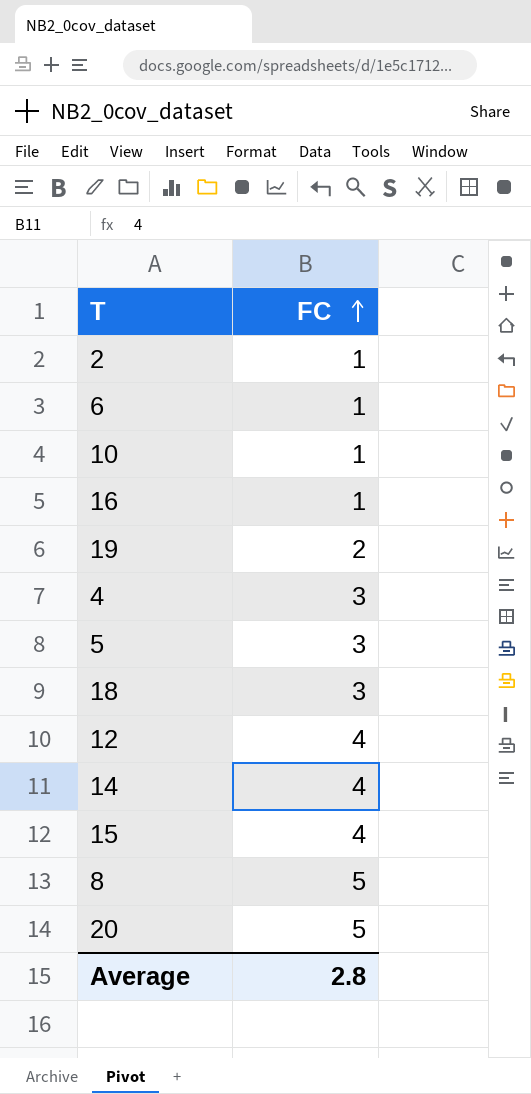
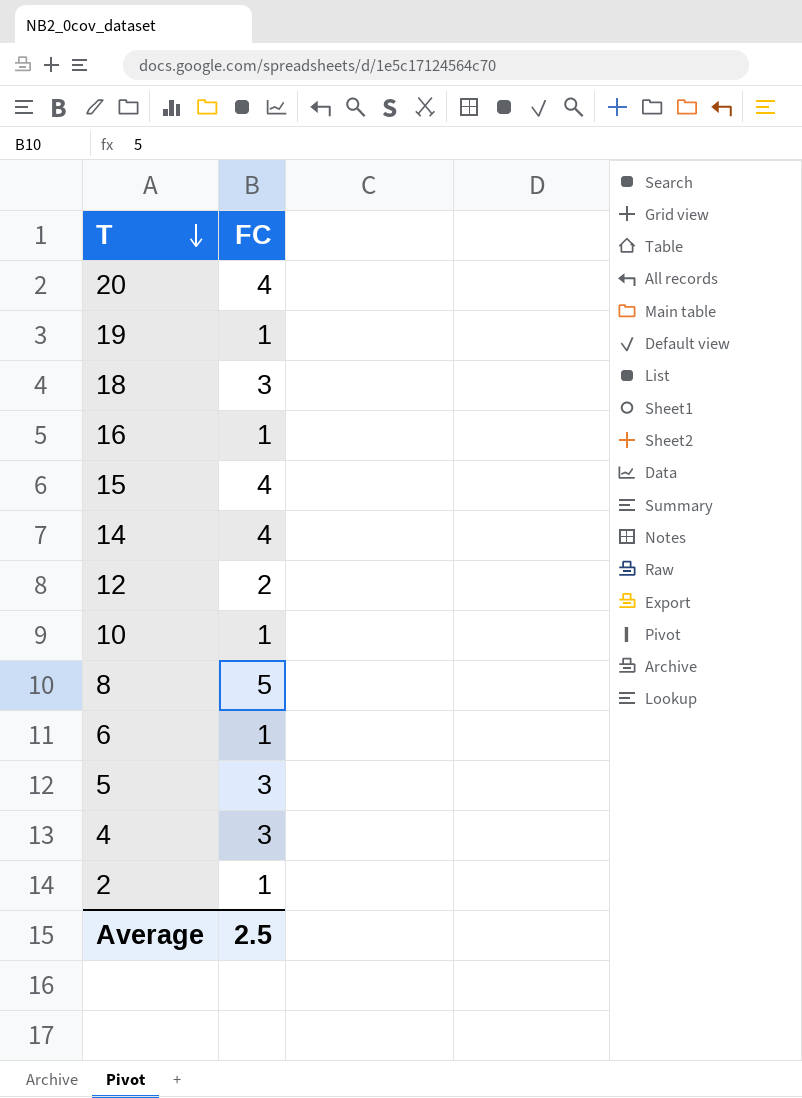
row order: FC ascending -> T descending
20 | FC: 5 -> 4
19 | FC: 2 -> 1
12 | FC: 4 -> 2
Average | FC: 2.8 -> 2.5

